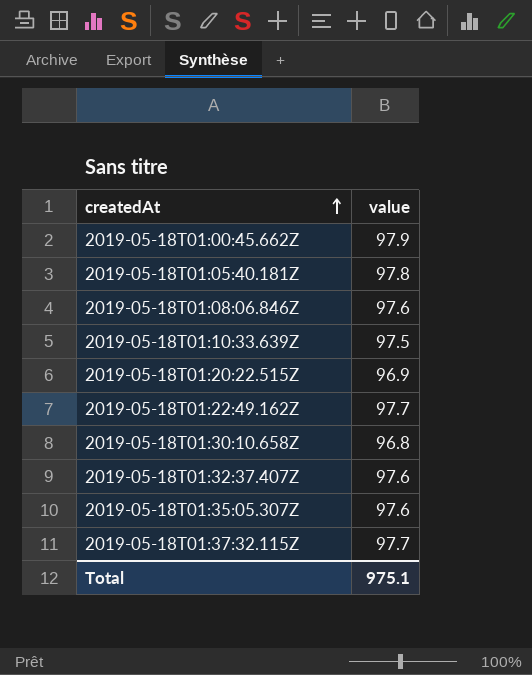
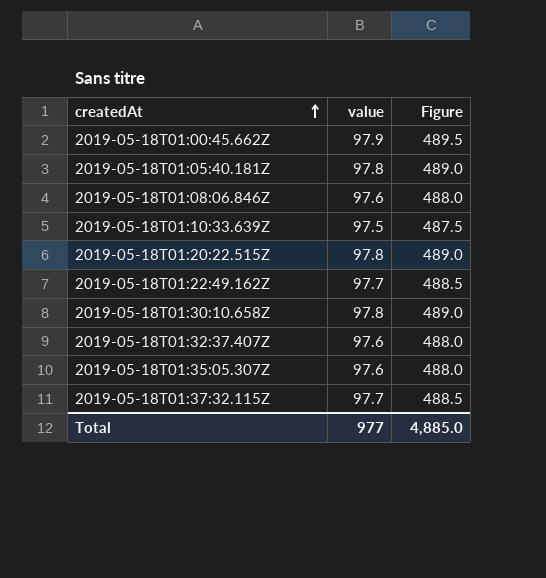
column Figure | formula: none -> [value] * 5
2019-05-18T01:20:22.515Z | value: 96.9 -> 97.8
2019-05-18T01:30:10.658Z | value: 96.8 -> 97.8
Total | value: 975.1 -> 977

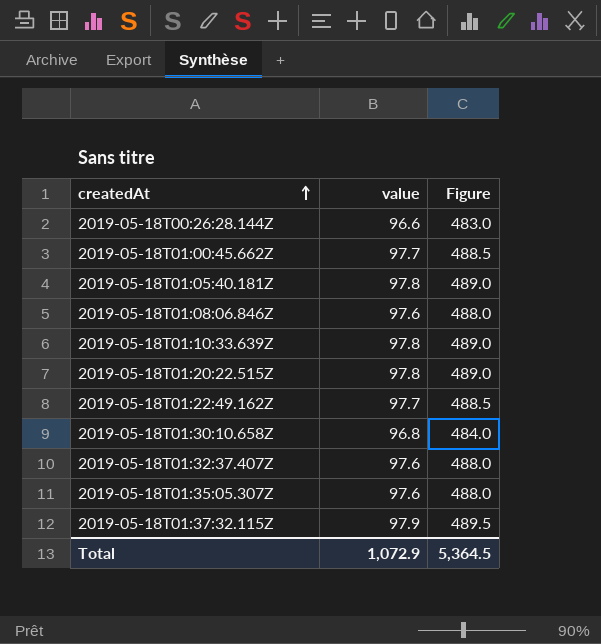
row 2019-05-18T00:26:28.144Z: none -> 96.6 | 483.0
2019-05-18T01:00:45.662Z | value: 97.9 -> 97.7
2019-05-18T01:00:45.662Z | Figure: 489.5 -> 488.5
2019-05-18T01:10:33.639Z | value: 97.5 -> 97.8
2019-05-18T01:10:33.639Z | Figure: 487.5 -> 489.0
2019-05-18T01:30:10.658Z | value: 97.8 -> 96.8
2019-05-18T01:30:10.658Z | Figure: 489.0 -> 484.0
2019-05-18T01:37:32.115Z | value: 97.7 -> 97.9
2019-05-18T01:37:32.115Z | Figure: 488.5 -> 489.5
Total | value: 977 -> 1,072.9
Total | Figure: 4,885.0 -> 5,364.5

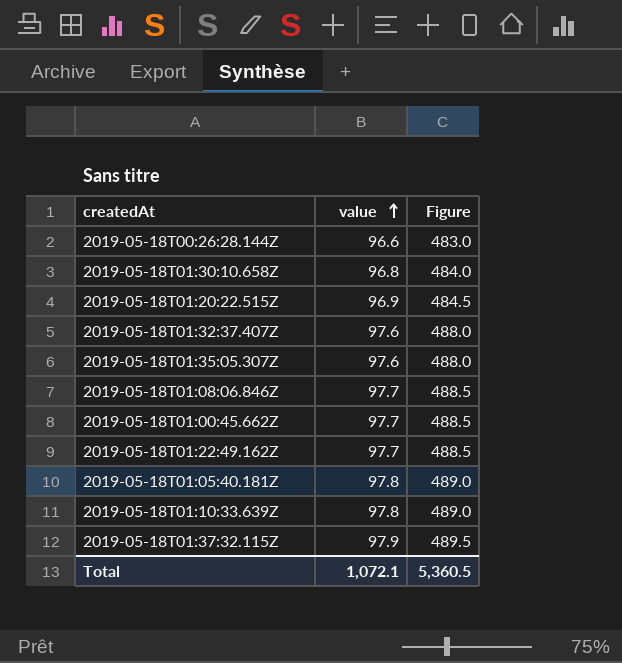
row order: createdAt ascending -> value ascending
2019-05-18T01:20:22.515Z | value: 97.8 -> 96.9
2019-05-18T01:20:22.515Z | Figure: 489.0 -> 484.5
2019-05-18T01:08:06.846Z | value: 97.6 -> 97.7
2019-05-18T01:08:06.846Z | Figure: 488.0 -> 488.5
Total | value: 1,072.9 -> 1,072.1
Total | Figure: 5,364.5 -> 5,360.5

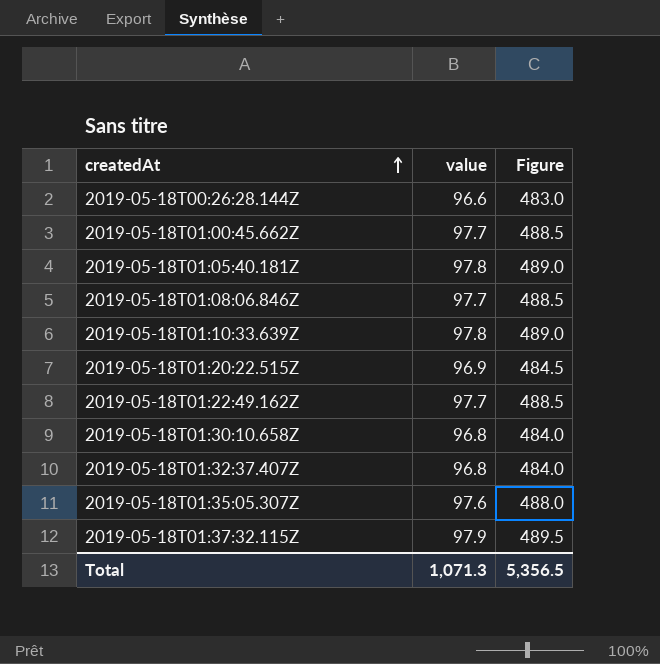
row order: value ascending -> createdAt ascending
2019-05-18T01:32:37.407Z | value: 97.6 -> 96.8
2019-05-18T01:32:37.407Z | Figure: 488.0 -> 484.0
Total | value: 1,072.1 -> 1,071.3
Total | Figure: 5,360.5 -> 5,356.5

